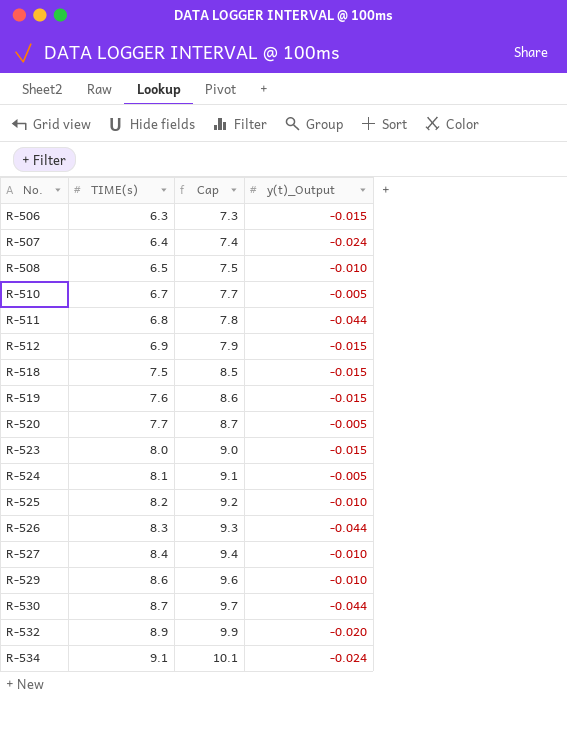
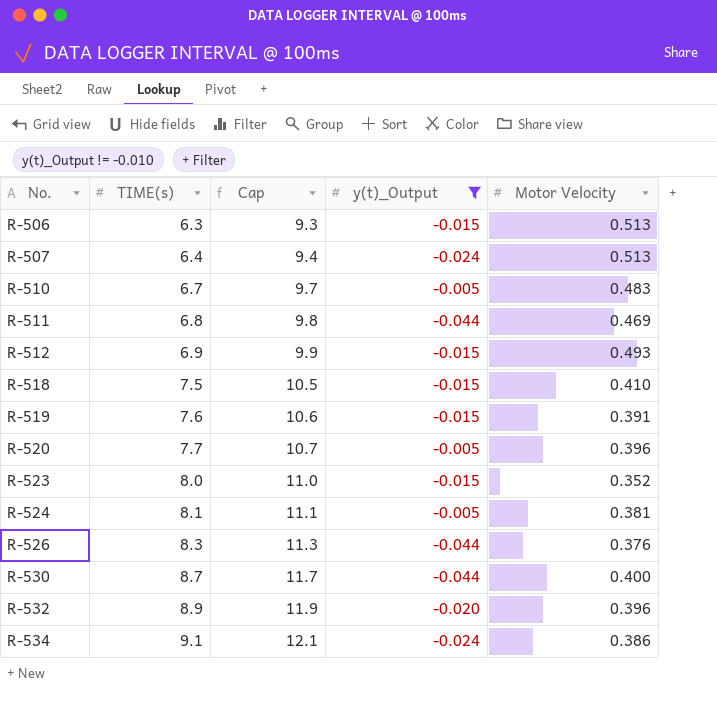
filter: none -> y(t)_Output != -0.010
column Cap | formula: [TIME(s)] + 1 -> [TIME(s)] + 3
column Motor Velocity | position: none -> 5

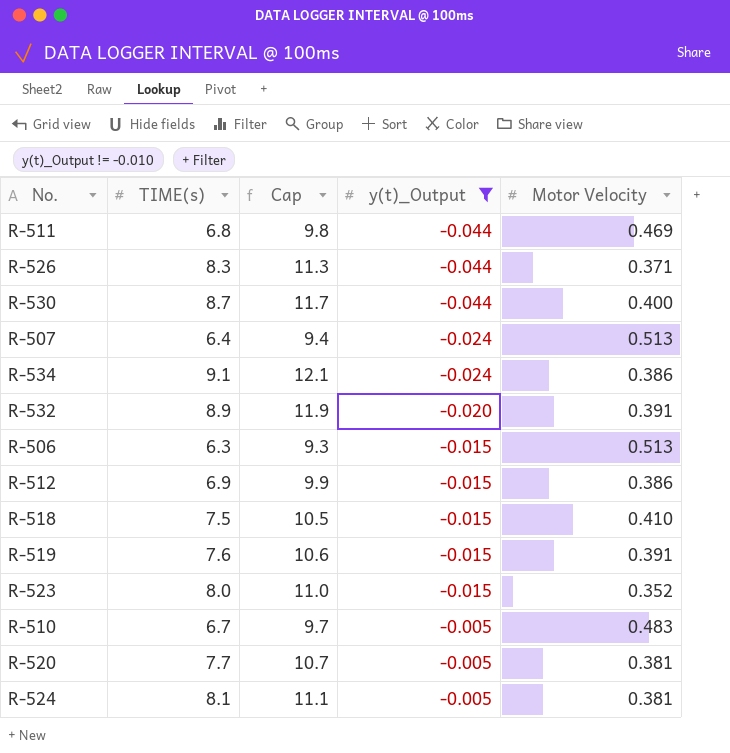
row order: No. ascending -> y(t)_Output ascending
R-526 | Motor Velocity: 0.376 -> 0.371
R-532 | Motor Velocity: 0.396 -> 0.391
R-512 | Motor Velocity: 0.493 -> 0.386
R-520 | Motor Velocity: 0.396 -> 0.381

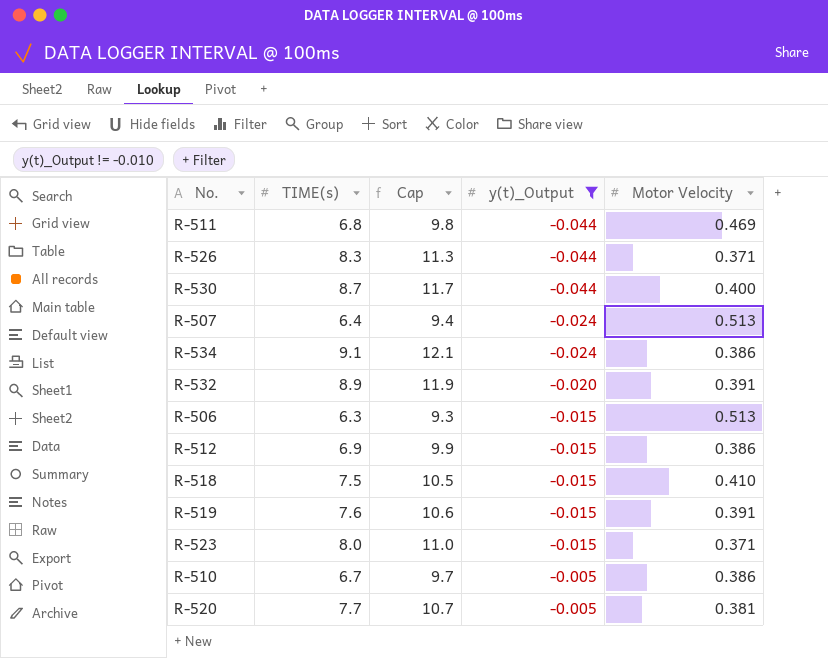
row R-524: 8.1 | 11.1 | -0.005 | 0.381 -> none
R-523 | Motor Velocity: 0.352 -> 0.371
R-510 | Motor Velocity: 0.483 -> 0.386

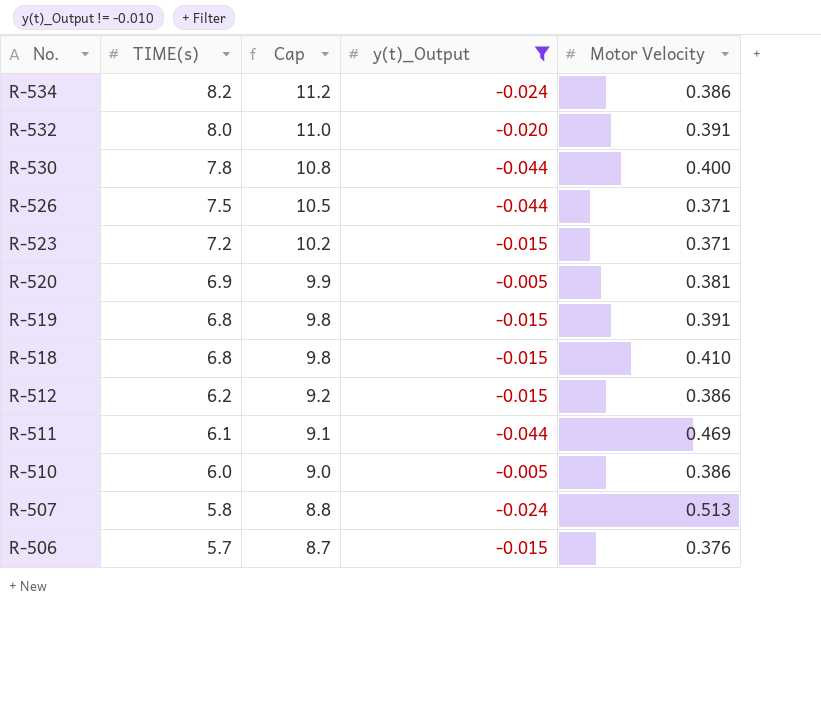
row order: y(t)_Output ascending -> No. descending
R-534 | TIME(s): 9.1 -> 8.2
R-534 | Cap: 12.1 -> 11.2
R-532 | TIME(s): 8.9 -> 8.0
R-532 | Cap: 11.9 -> 11.0
R-530 | TIME(s): 8.7 -> 7.8
R-530 | Cap: 11.7 -> 10.8
R-526 | TIME(s): 8.3 -> 7.5
R-526 | Cap: 11.3 -> 10.5
R-523 | TIME(s): 8.0 -> 7.2
R-523 | Cap: 11.0 -> 10.2
R-520 | TIME(s): 7.7 -> 6.9
R-520 | Cap: 10.7 -> 9.9
R-519 | TIME(s): 7.6 -> 6.8
R-519 | Cap: 10.6 -> 9.8
R-518 | TIME(s): 7.5 -> 6.8
R-518 | Cap: 10.5 -> 9.8
R-512 | TIME(s): 6.9 -> 6.2
R-512 | Cap: 9.9 -> 9.2
R-511 | TIME(s): 6.8 -> 6.1
R-511 | Cap: 9.8 -> 9.1
R-510 | TIME(s): 6.7 -> 6.0
R-510 | Cap: 9.7 -> 9.0
R-507 | TIME(s): 6.4 -> 5.8
R-507 | Cap: 9.4 -> 8.8
R-506 | TIME(s): 6.3 -> 5.7
R-506 | Cap: 9.3 -> 8.7
R-506 | Motor Velocity: 0.513 -> 0.376

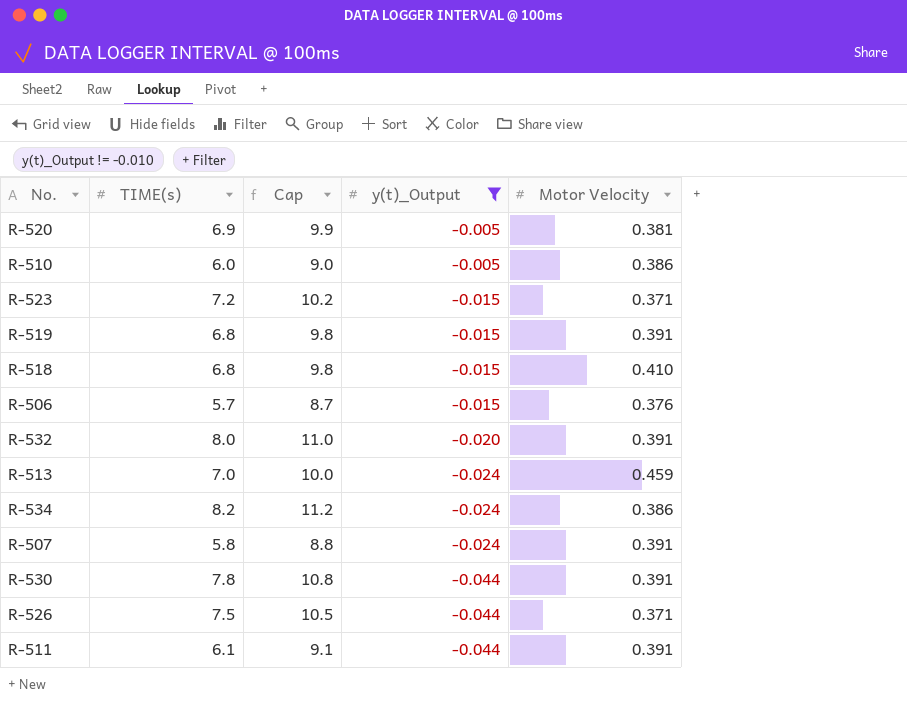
row order: No. descending -> y(t)_Output descending
row R-512: 6.2 | 9.2 | -0.015 | 0.386 -> none
row R-513: none -> 7.0 | 10.0 | -0.024 | 0.459
R-507 | Motor Velocity: 0.513 -> 0.391
R-530 | Motor Velocity: 0.400 -> 0.391
R-511 | Motor Velocity: 0.469 -> 0.391

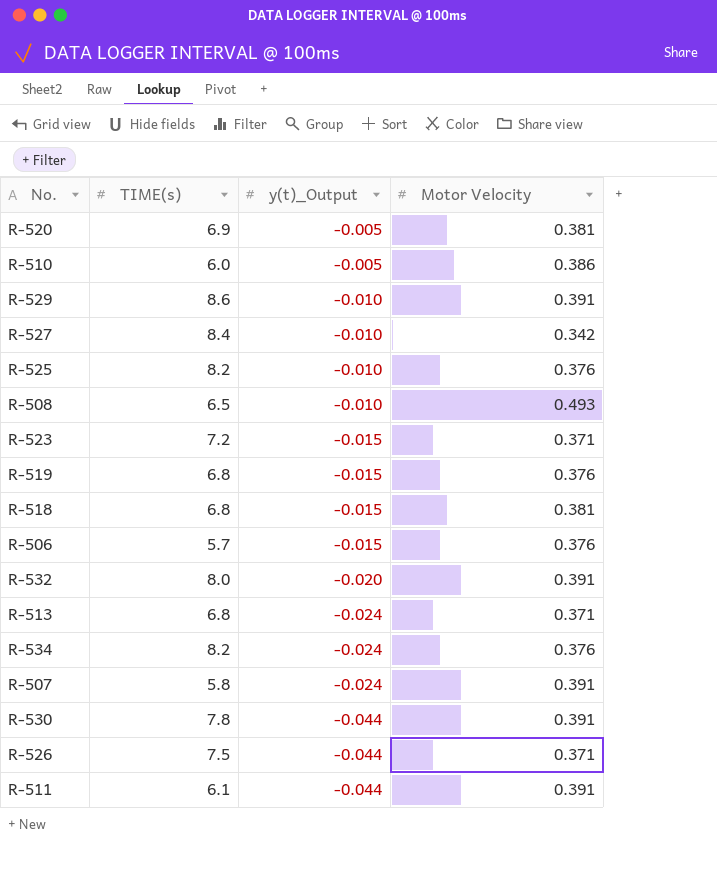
filter: y(t)_Output != -0.010 -> none
column Cap | formula: [TIME(s)] + 3 -> none
R-519 | Motor Velocity: 0.391 -> 0.376
R-518 | Motor Velocity: 0.410 -> 0.381
R-513 | TIME(s): 7.0 -> 6.8
R-513 | Motor Velocity: 0.459 -> 0.371
R-534 | Motor Velocity: 0.386 -> 0.376

